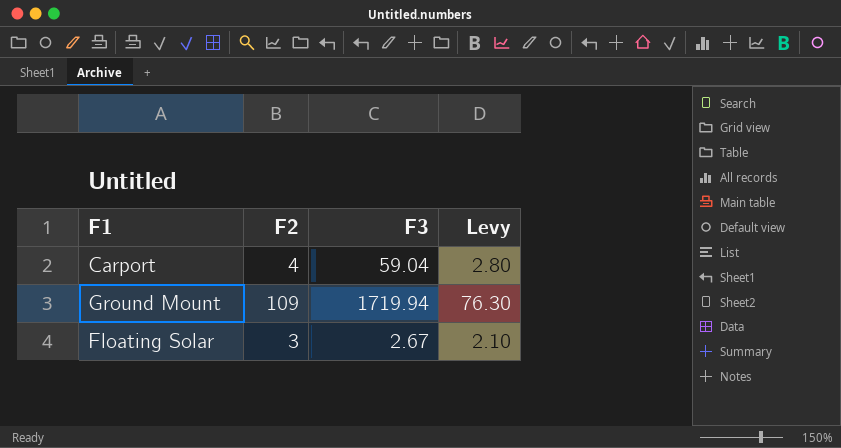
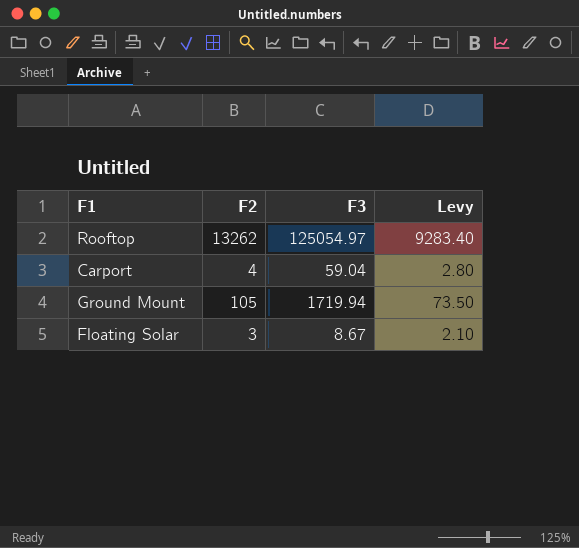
row Rooftop: none -> 13262 | 125054.97 | 9283.40
Ground Mount | F2: 109 -> 105
Ground Mount | Levy: 76.30 -> 73.50
Floating Solar | F3: 2.67 -> 8.67

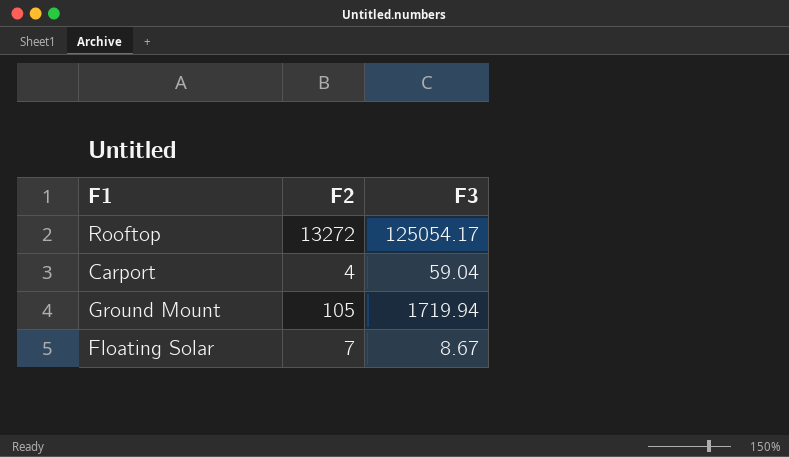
column Levy | formula: [F2] * 0.7 -> none
Rooftop | F2: 13262 -> 13272
Rooftop | F3: 125054.97 -> 125054.17
Floating Solar | F2: 3 -> 7

